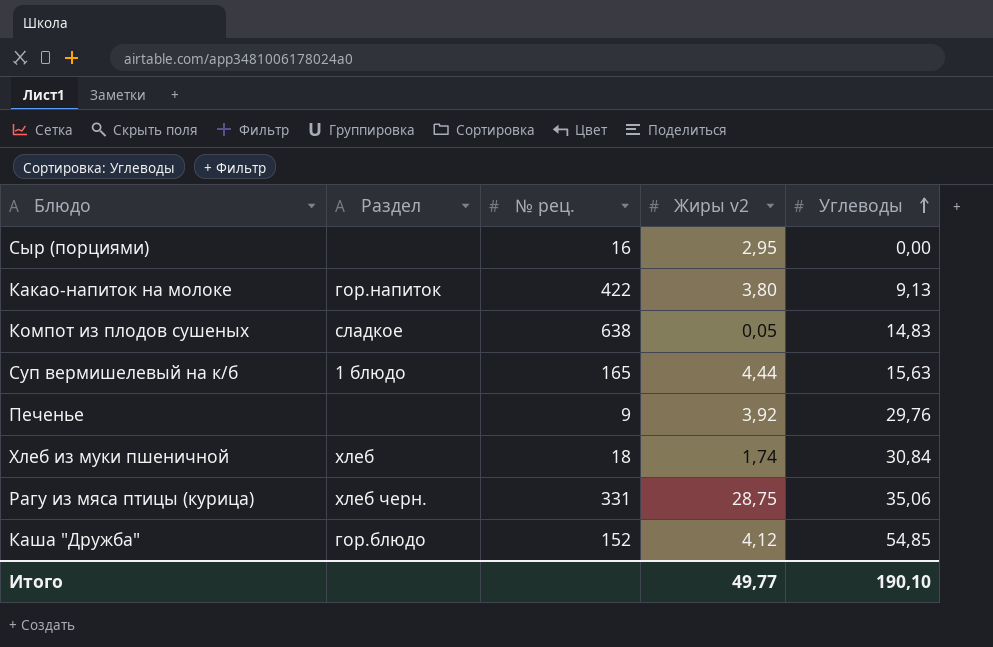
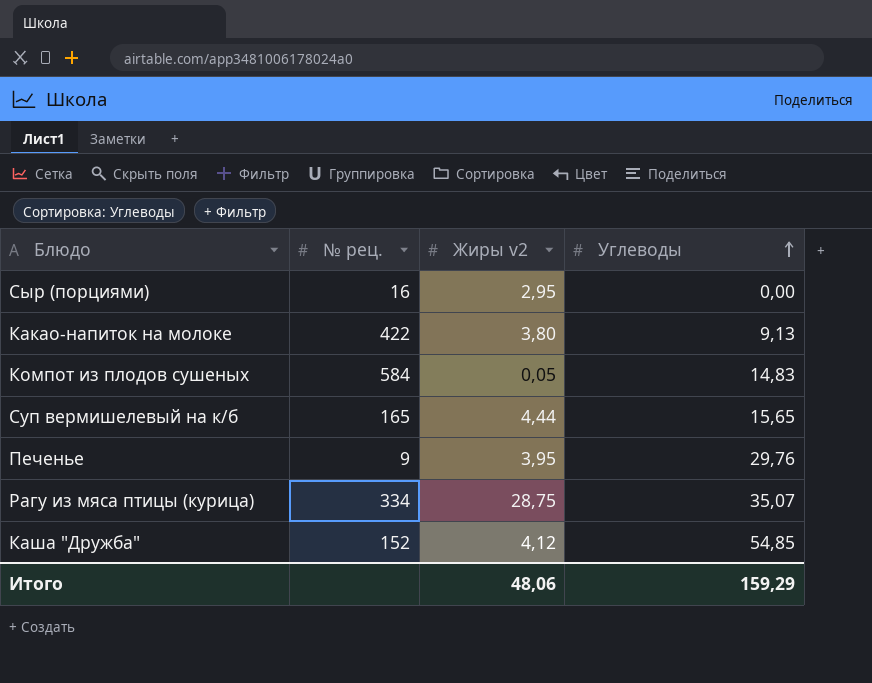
column Раздел | position: 2 -> none
row Хлеб из муки пшеничной: хлеб | 18 | 1,74 | 30,84 -> none
Компот из плодов сушеных | № рец.: 638 -> 584
Суп вермишелевый на к/б | Углеводы: 15,63 -> 15,65
Печенье | Жиры v2: 3,92 -> 3,95
Рагу из мяса птицы (курица) | № рец.: 331 -> 334
Рагу из мяса птицы (курица) | Углеводы: 35,06 -> 35,07
Итого | Жиры v2: 49,77 -> 48,06
Итого | Углеводы: 190,10 -> 159,29

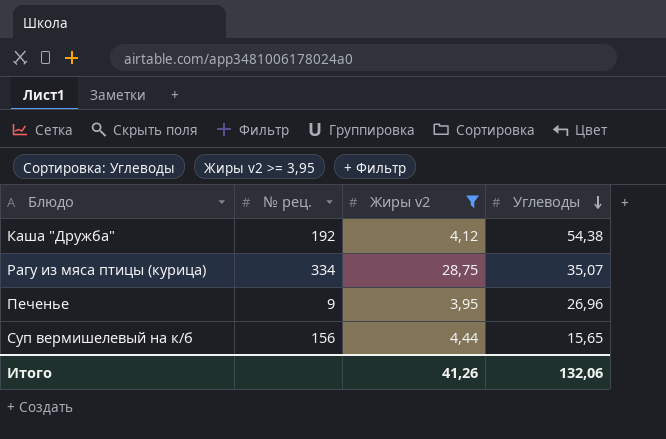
filter: none -> Жиры v2 >= 3,95
row order: Углеводы ascending -> Углеводы descending
Каша "Дружба" | № рец.: 152 -> 192
Каша "Дружба" | Углеводы: 54,85 -> 54,38
Печенье | Углеводы: 29,76 -> 26,96
Суп вермишелевый на к/б | № рец.: 165 -> 156
Итого | Жиры v2: 48,06 -> 41,26
Итого | Углеводы: 159,29 -> 132,06

